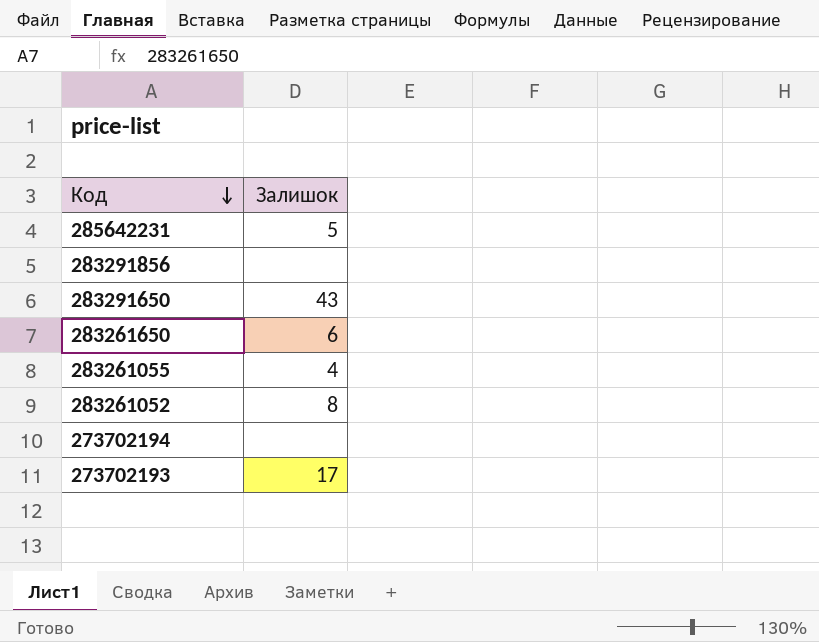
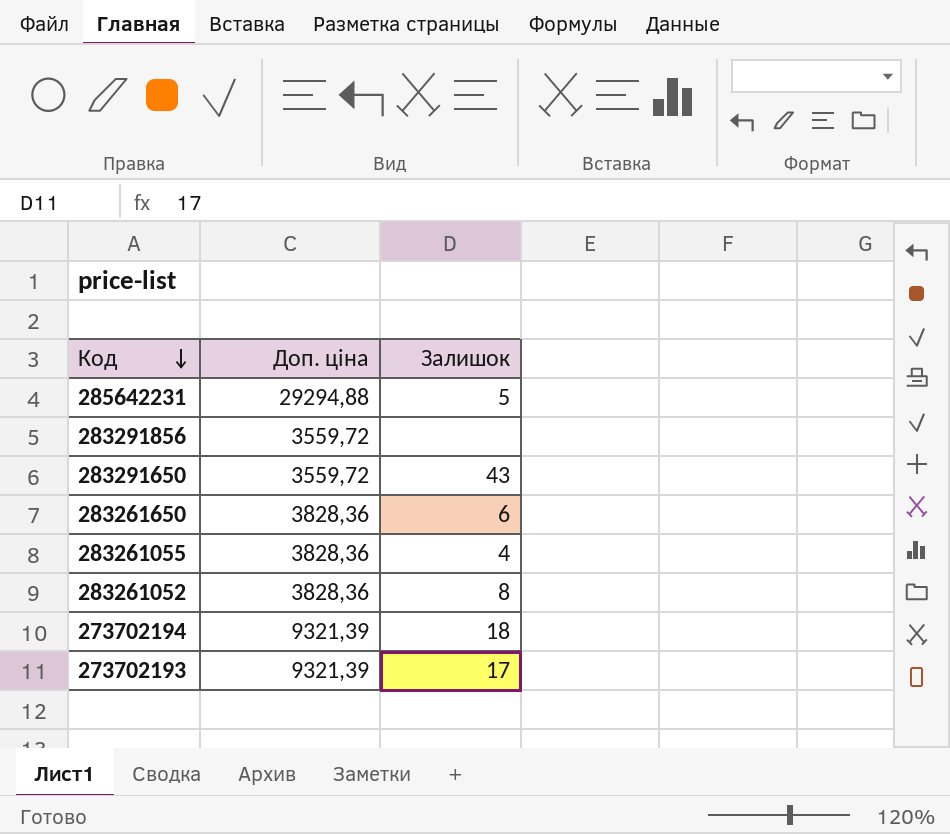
column Доп. ціна | position: none -> 2
273702194 | Залишок: none -> 18

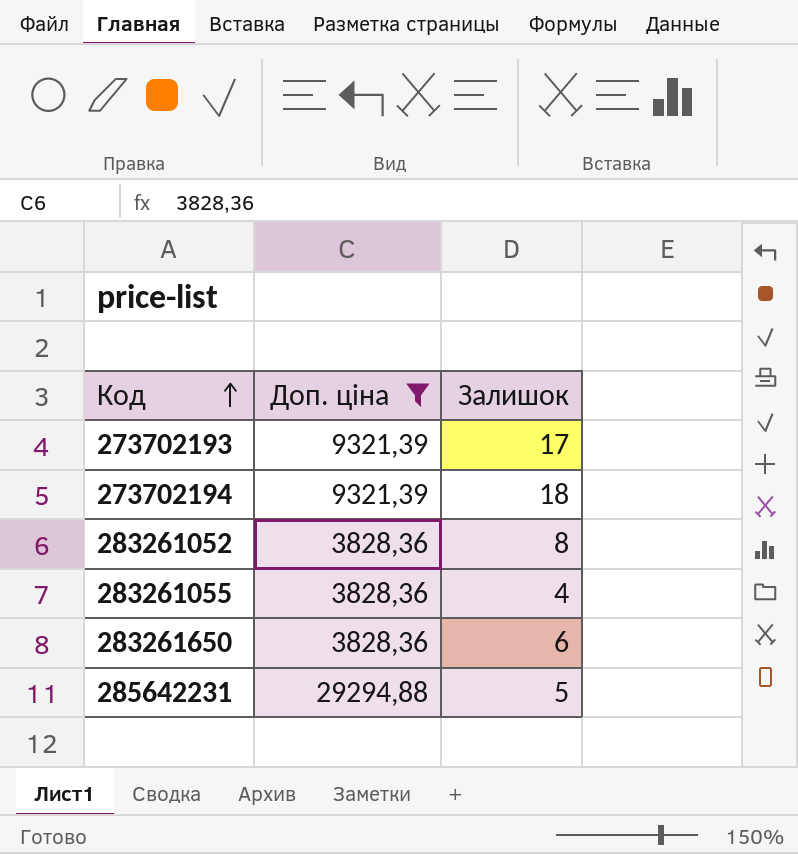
filter: none -> Доп. ціна != 3559,72
row order: Код descending -> Код ascending

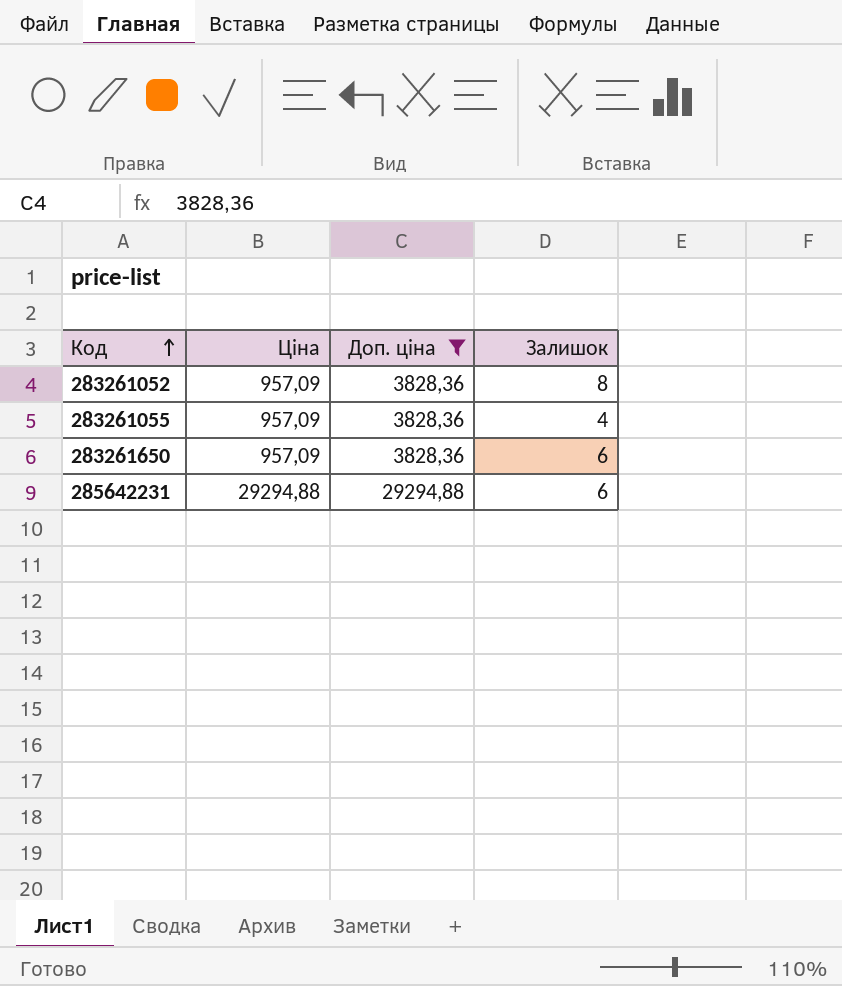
column Ціна | position: none -> 2
row 273702193: 9321,39 | 17 -> none
row 273702194: 9321,39 | 18 -> none
285642231 | Залишок: 5 -> 6

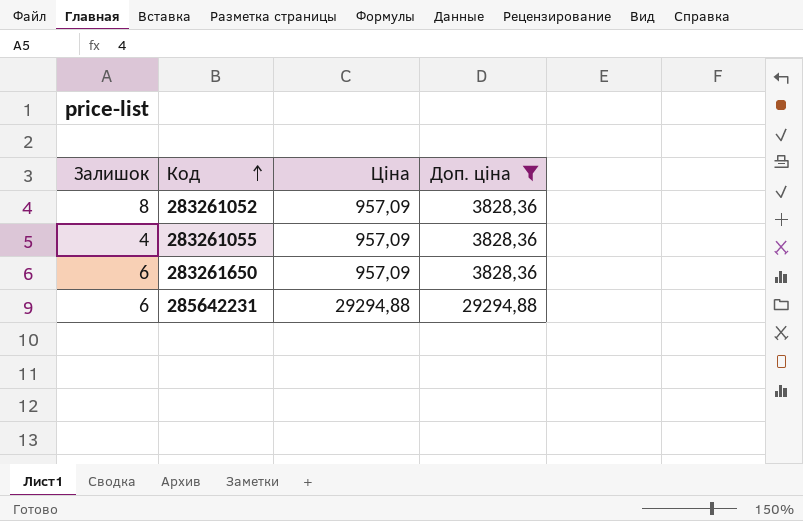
column Залишок | position: 4 -> 1

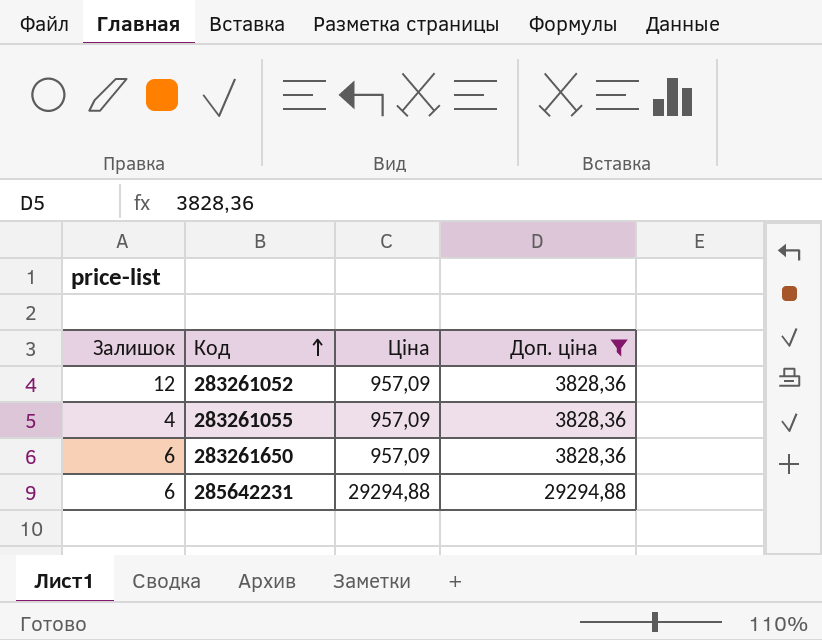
283261052 | Залишок: 8 -> 12

